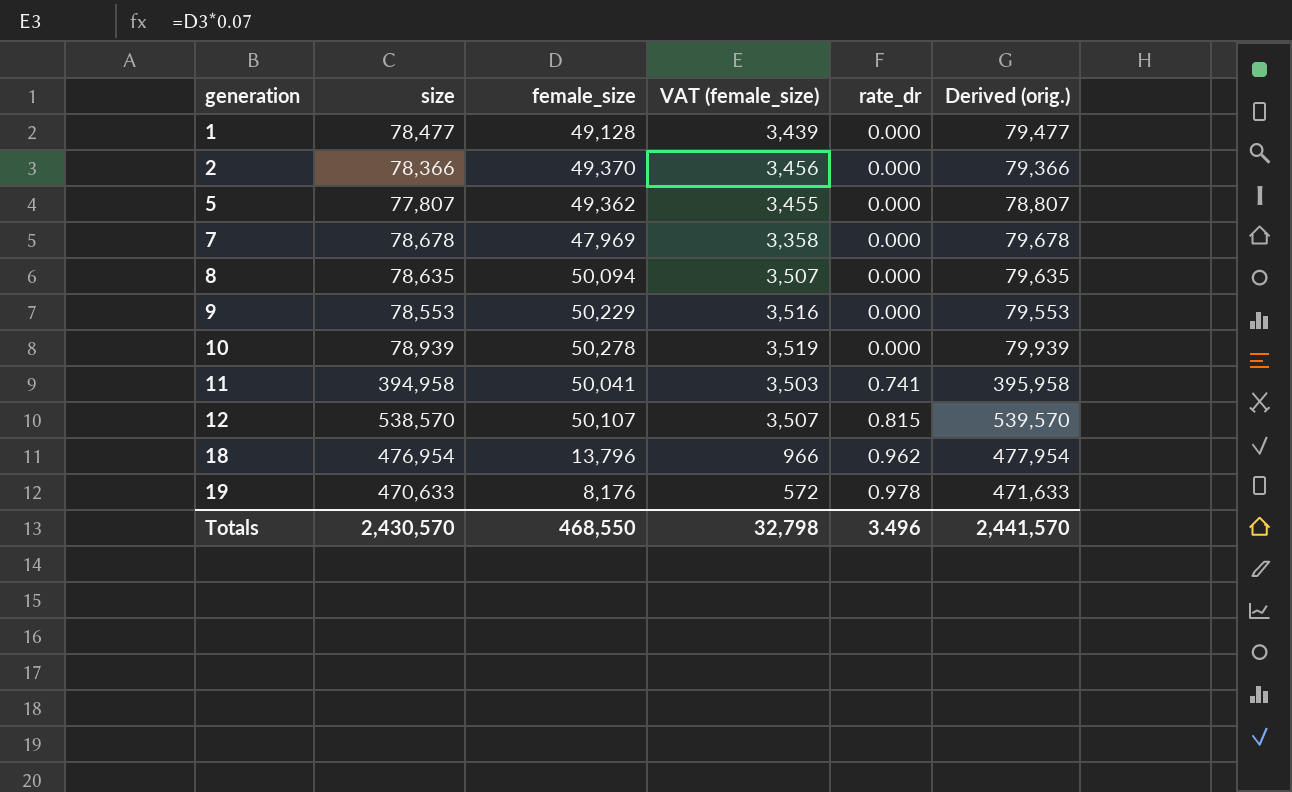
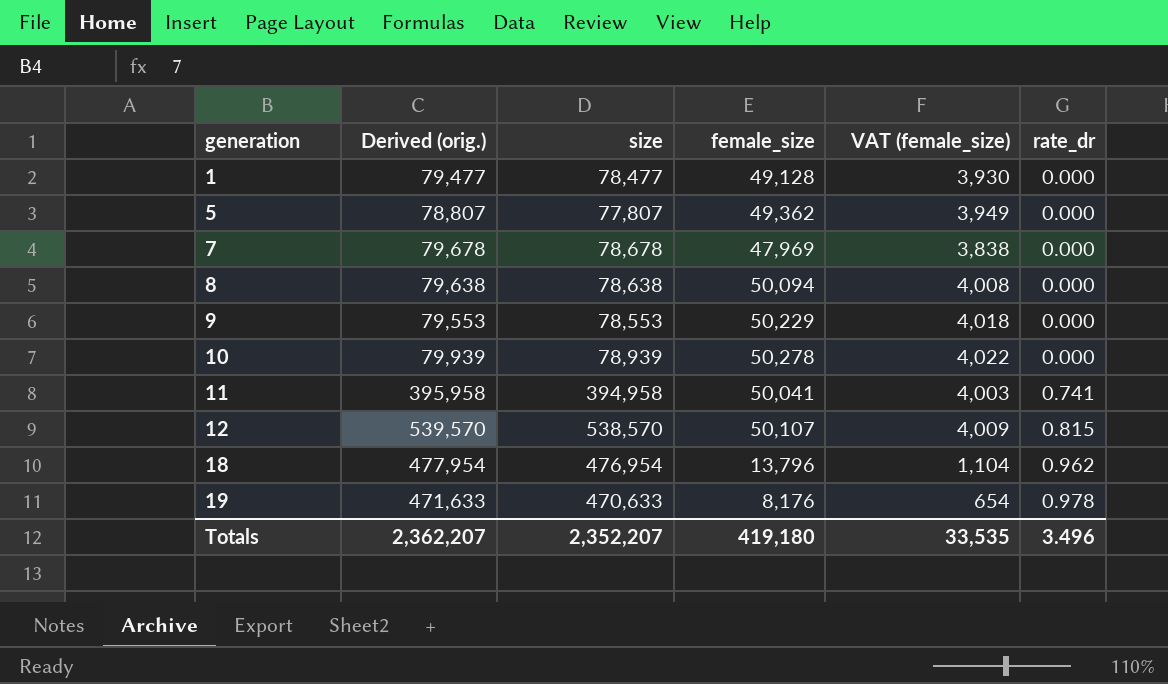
column Derived (orig.) | position: 6 -> 2
column VAT (female_size) | formula: [female_size] * 0.07 -> [female_size] * 0.08
row 2: 78,366 | 49,370 | 3,456 | 0.000 | 79,366 -> none
8 | Derived (orig.): 79,635 -> 79,638
8 | size: 78,635 -> 78,638
Totals | Derived (orig.): 2,441,570 -> 2,362,207
Totals | size: 2,430,570 -> 2,352,207
Totals | female_size: 468,550 -> 419,180
Totals | VAT (female_size): 32,798 -> 33,535

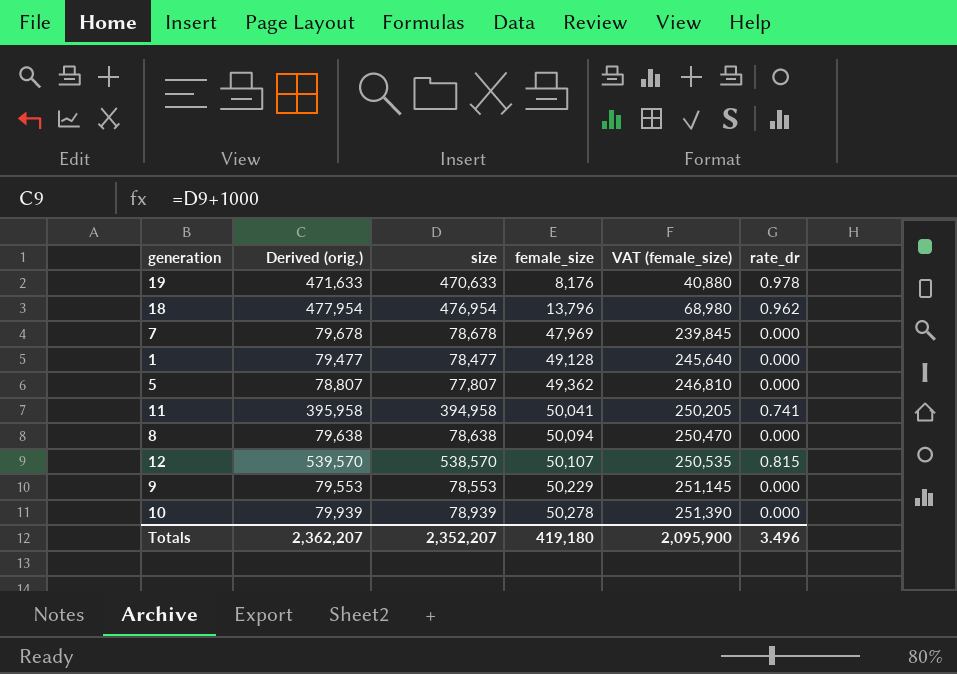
row order: generation ascending -> female_size ascending
column VAT (female_size) | formula: [female_size] * 0.08 -> [female_size] * 5
Totals | VAT (female_size): 33,535 -> 2,095,900

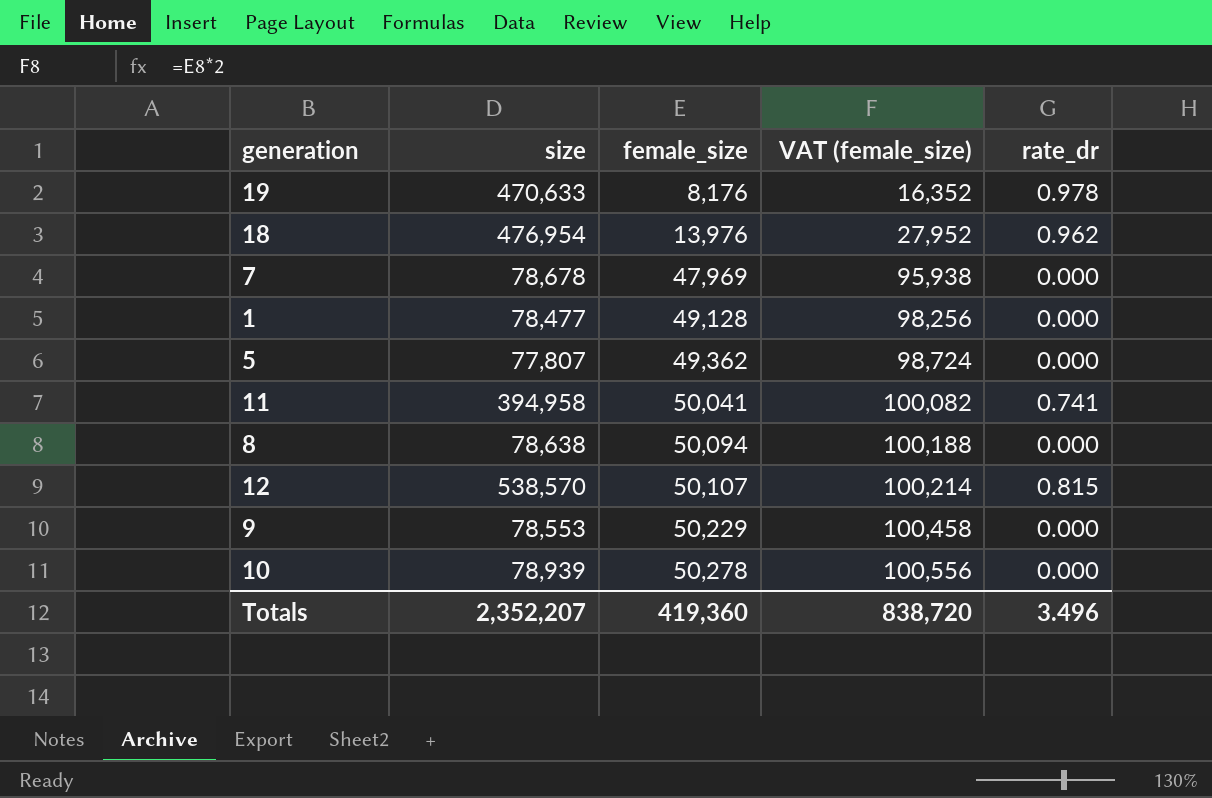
column Derived (orig.) | formula: [size] + 1000 -> none
column VAT (female_size) | formula: [female_size] * 5 -> [female_size] * 2
18 | female_size: 13,796 -> 13,976
Totals | female_size: 419,180 -> 419,360
Totals | VAT (female_size): 2,095,900 -> 838,720

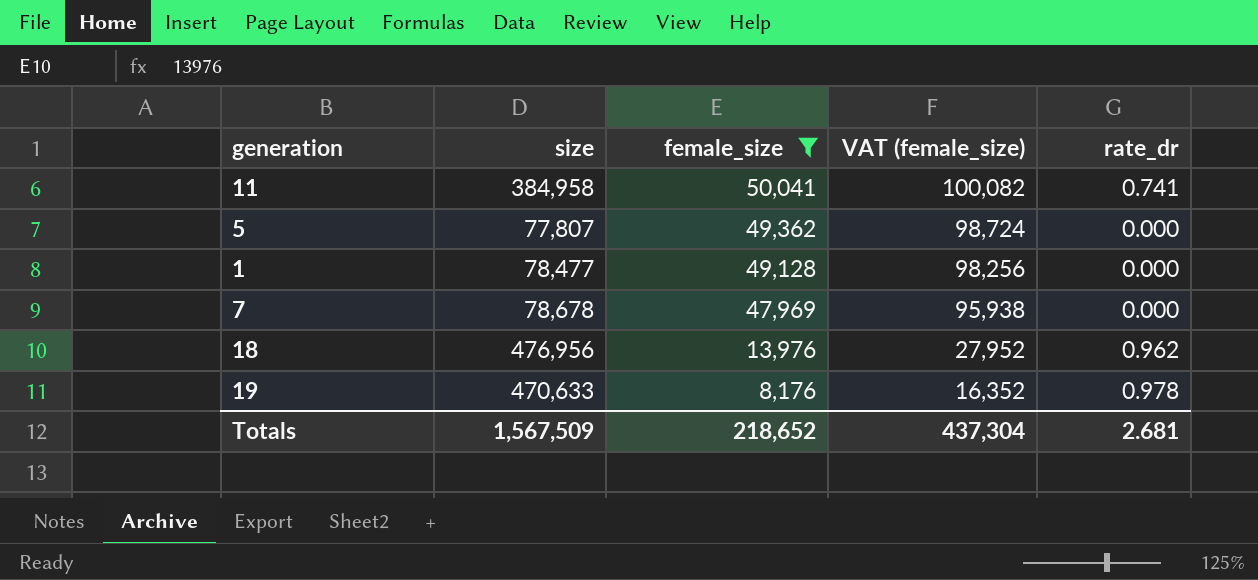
filter: none -> female_size <= 50,041
row order: female_size ascending -> female_size descending
11 | size: 394,958 -> 384,958
18 | size: 476,954 -> 476,956
Totals | size: 2,352,207 -> 1,567,509
Totals | female_size: 419,360 -> 218,652
Totals | VAT (female_size): 838,720 -> 437,304
Totals | rate_dr: 3.496 -> 2.681

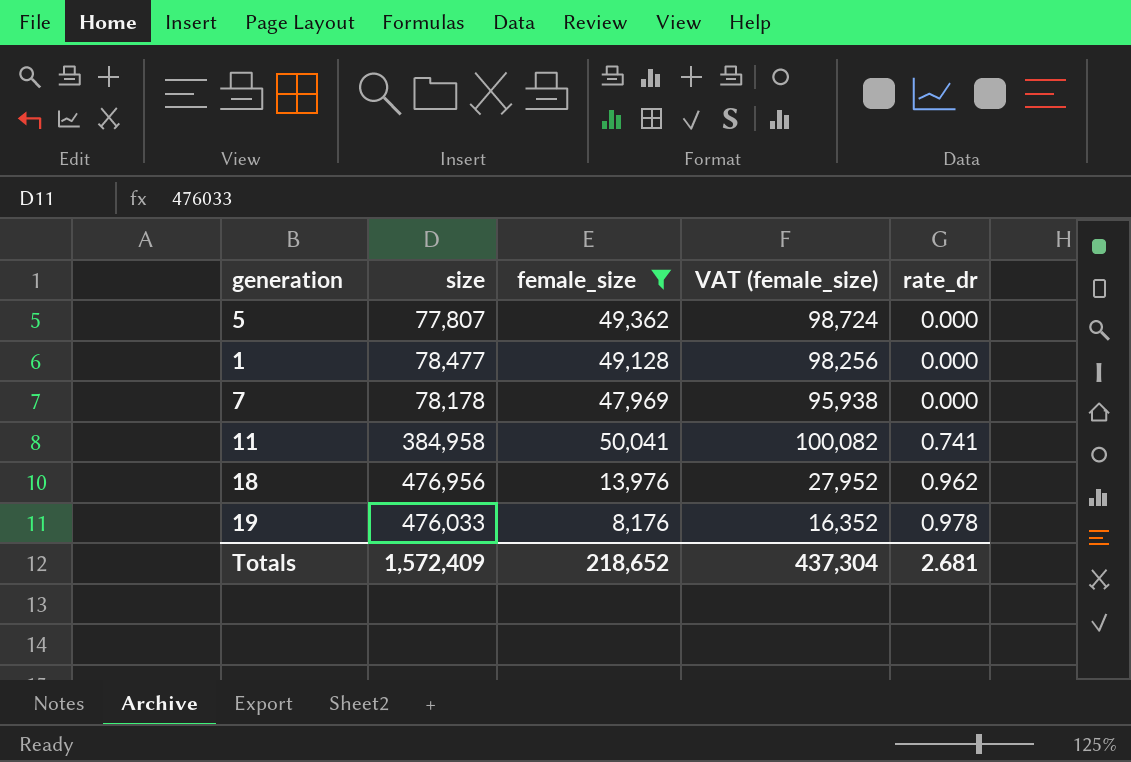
row order: female_size descending -> rate_dr ascending
7 | size: 78,678 -> 78,178
19 | size: 470,633 -> 476,033
Totals | size: 1,567,509 -> 1,572,409

